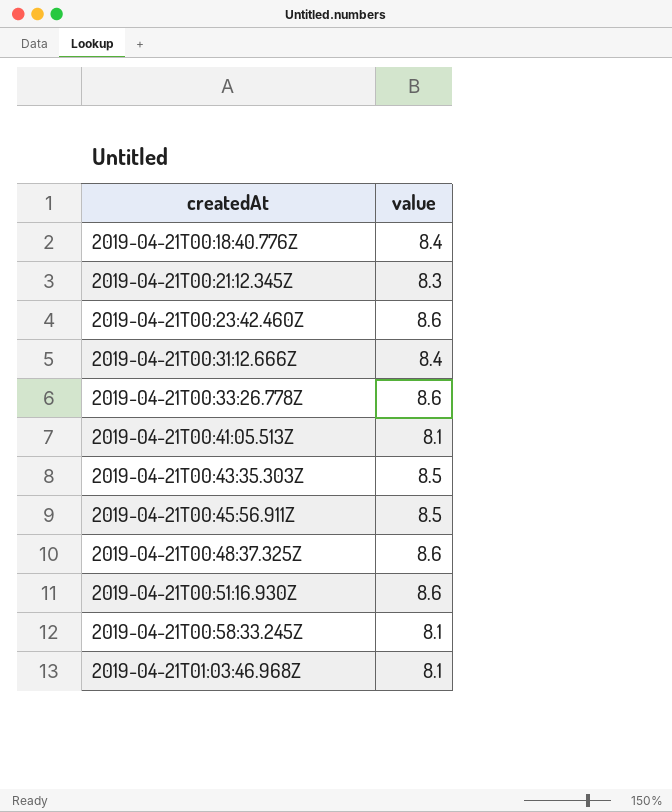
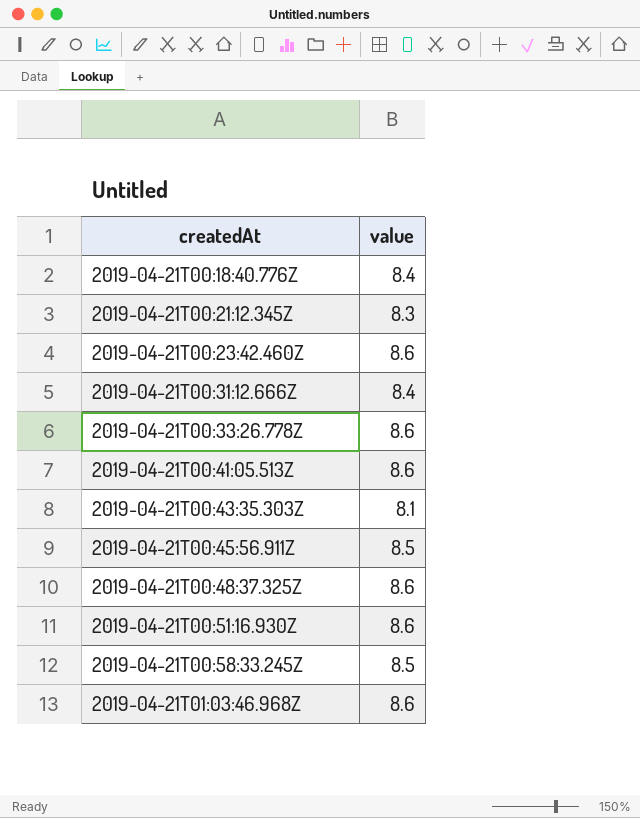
2019-04-21T00:41:05.513Z | value: 8.1 -> 8.6
2019-04-21T00:43:35.303Z | value: 8.5 -> 8.1
2019-04-21T00:58:33.245Z | value: 8.1 -> 8.5
2019-04-21T01:03:46.968Z | value: 8.1 -> 8.6

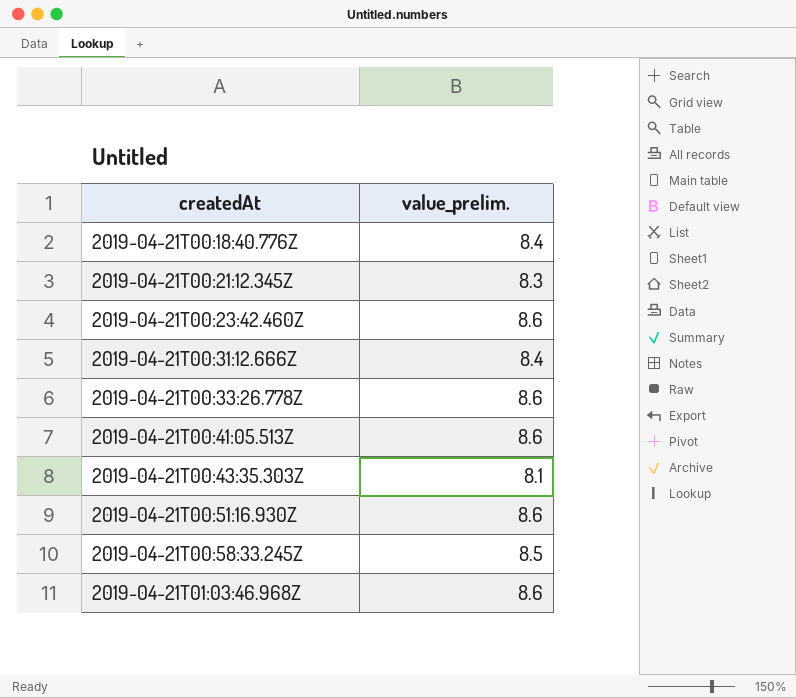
column name: value -> value_prelim.
row 2019-04-21T00:45:56.911Z: 8.5 -> none
row 2019-04-21T00:48:37.325Z: 8.6 -> none

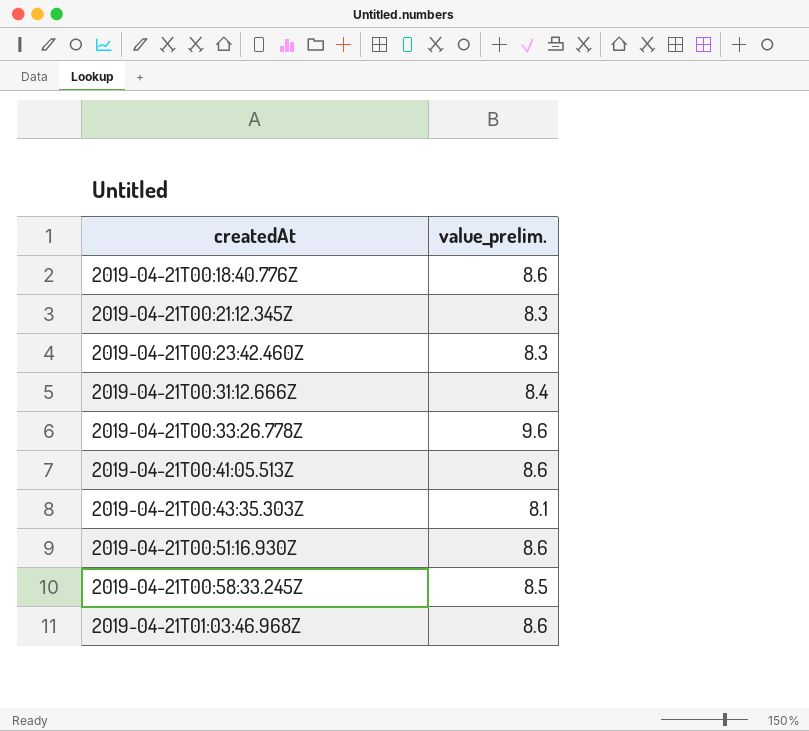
2019-04-21T00:18:40.776Z | value_prelim.: 8.4 -> 8.6
2019-04-21T00:23:42.460Z | value_prelim.: 8.6 -> 8.3
2019-04-21T00:33:26.778Z | value_prelim.: 8.6 -> 9.6

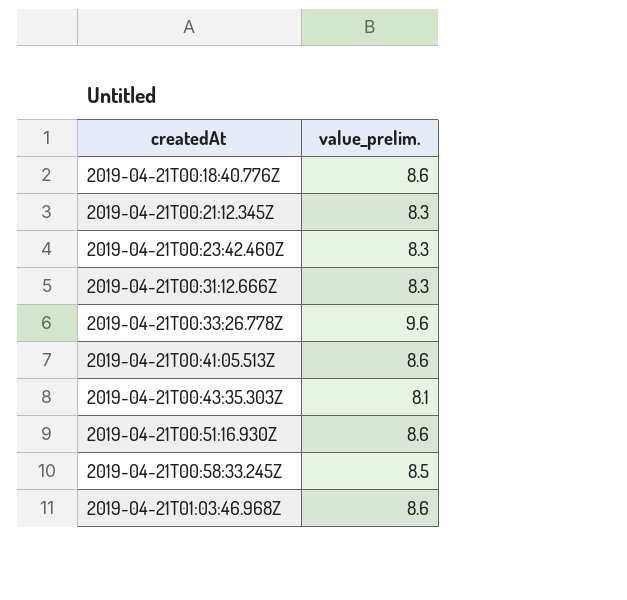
2019-04-21T00:31:12.666Z | value_prelim.: 8.4 -> 8.3

